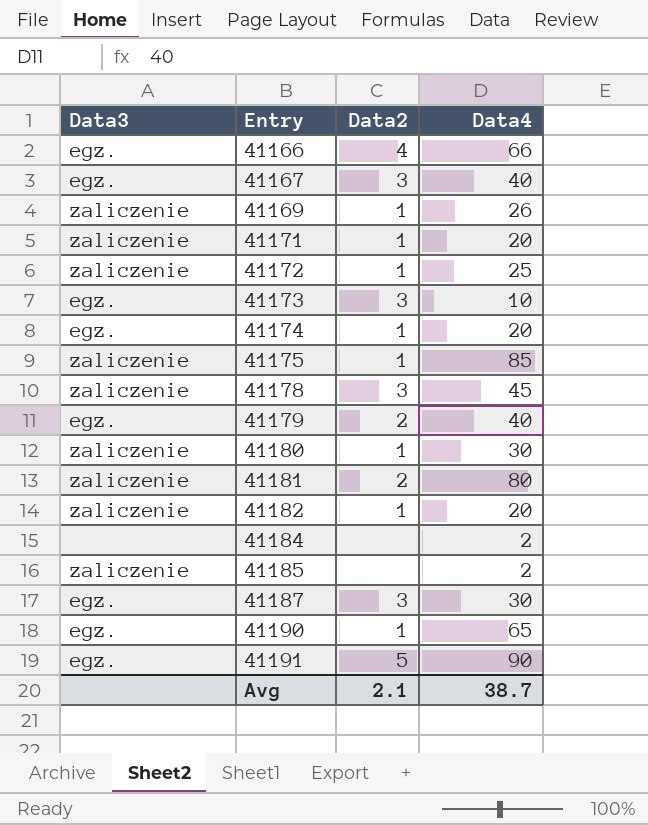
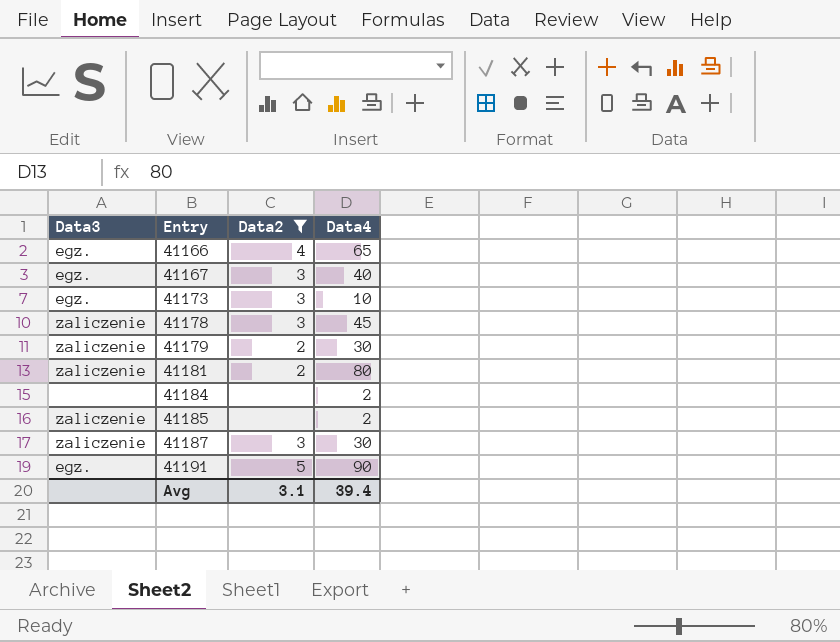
filter: none -> Data2 != 1
41166 | Data4: 66 -> 65
41179 | Data3: egz. -> zaliczenie
41179 | Data4: 40 -> 30
41187 | Data3: egz. -> zaliczenie
Avg | Data2: 2.1 -> 3.1
Avg | Data4: 38.7 -> 39.4

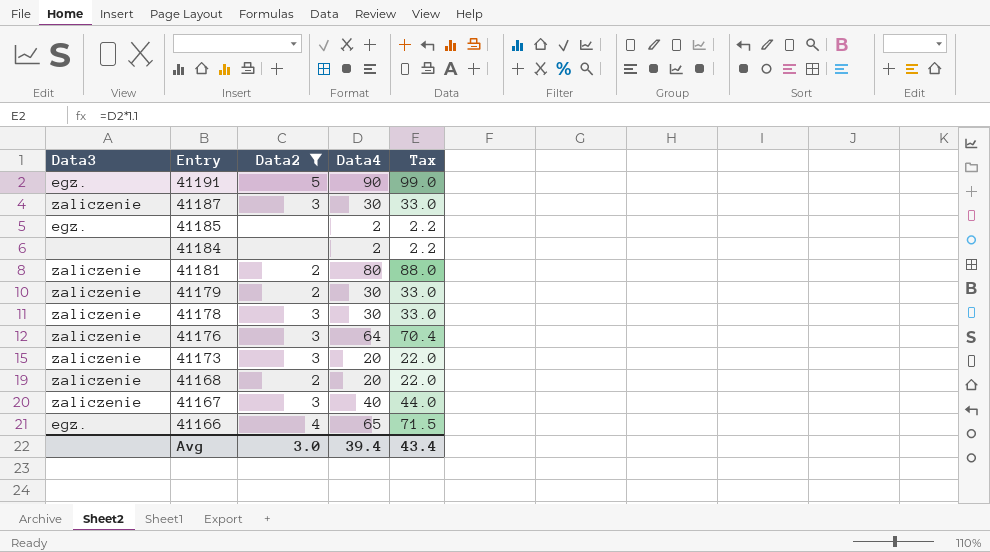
row order: Entry ascending -> Entry descending
column Tax | formula: none -> [Data4] * 1.1
41185 | Data3: zaliczenie -> egz.
41178 | Data4: 45 -> 30
row 41176: none -> zaliczenie | 3 | 64 | 70.4
41173 | Data3: egz. -> zaliczenie
41173 | Data4: 10 -> 20
row 41168: none -> zaliczenie | 2 | 20 | 22.0
41167 | Data3: egz. -> zaliczenie
Avg | Data2: 3.1 -> 3.0

